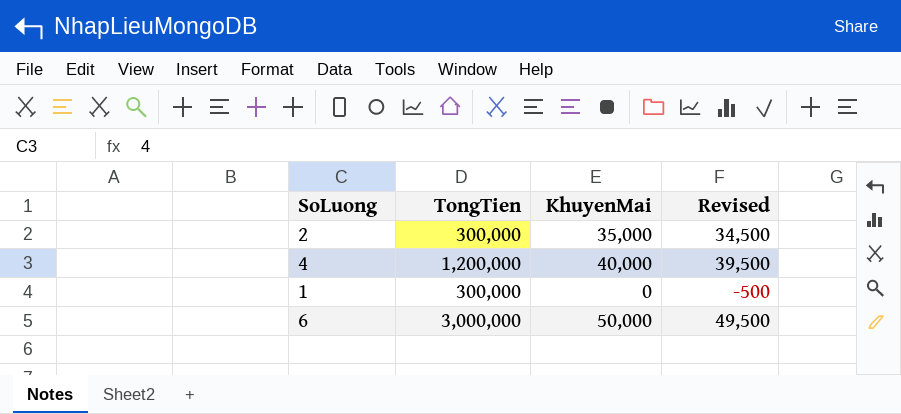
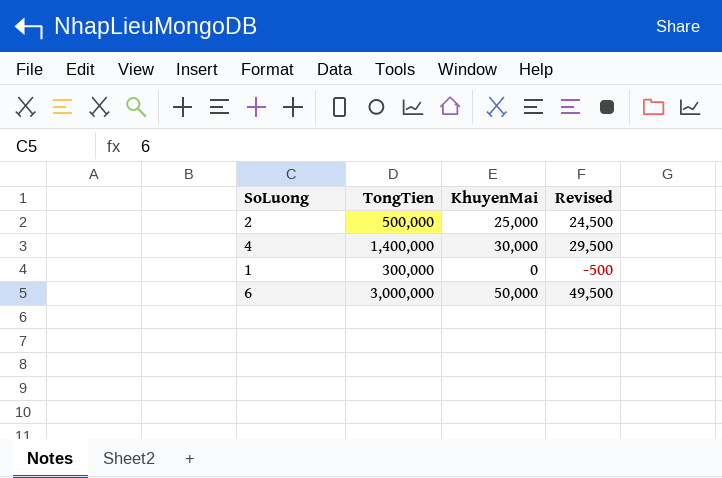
2 | TongTien: 300,000 -> 500,000
2 | KhuyenMai: 35,000 -> 25,000
2 | Revised: 34,500 -> 24,500
4 | TongTien: 1,200,000 -> 1,400,000
4 | KhuyenMai: 40,000 -> 30,000
4 | Revised: 39,500 -> 29,500

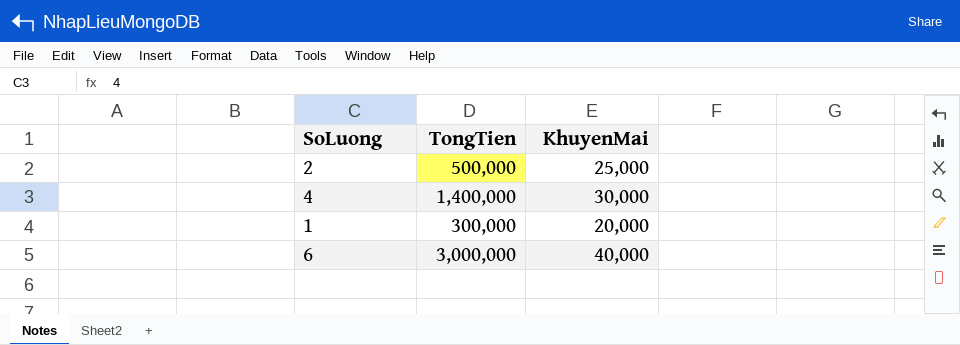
column Revised | formula: [KhuyenMai] - 500 -> none
1 | KhuyenMai: 0 -> 20,000
6 | KhuyenMai: 50,000 -> 40,000

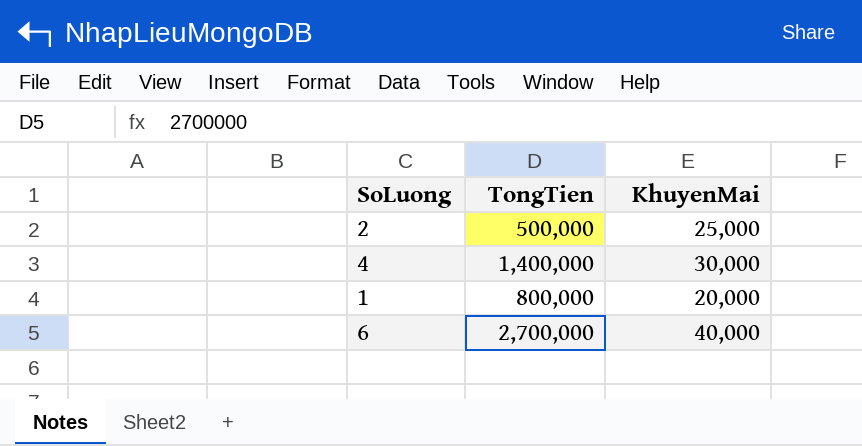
1 | TongTien: 300,000 -> 800,000
6 | TongTien: 3,000,000 -> 2,700,000

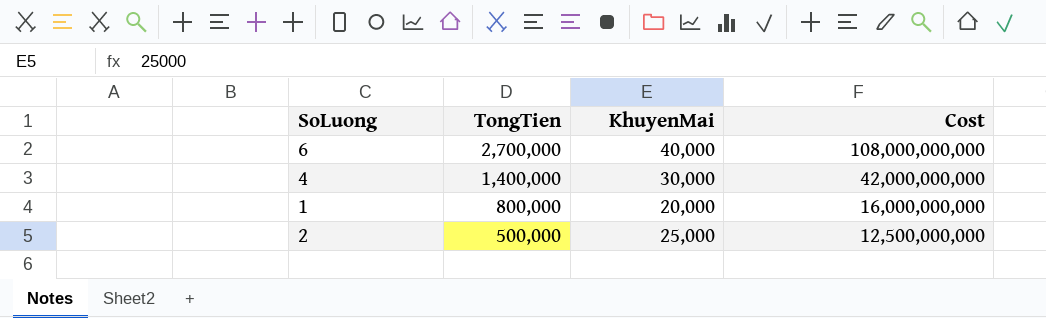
row order: none -> TongTien descending
column Cost | formula: none -> [TongTien] * [KhuyenMai]

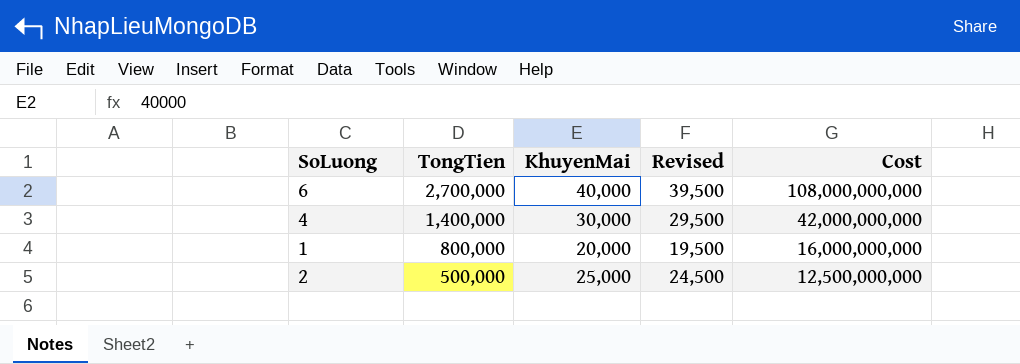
column Revised | formula: none -> [KhuyenMai] - 500

